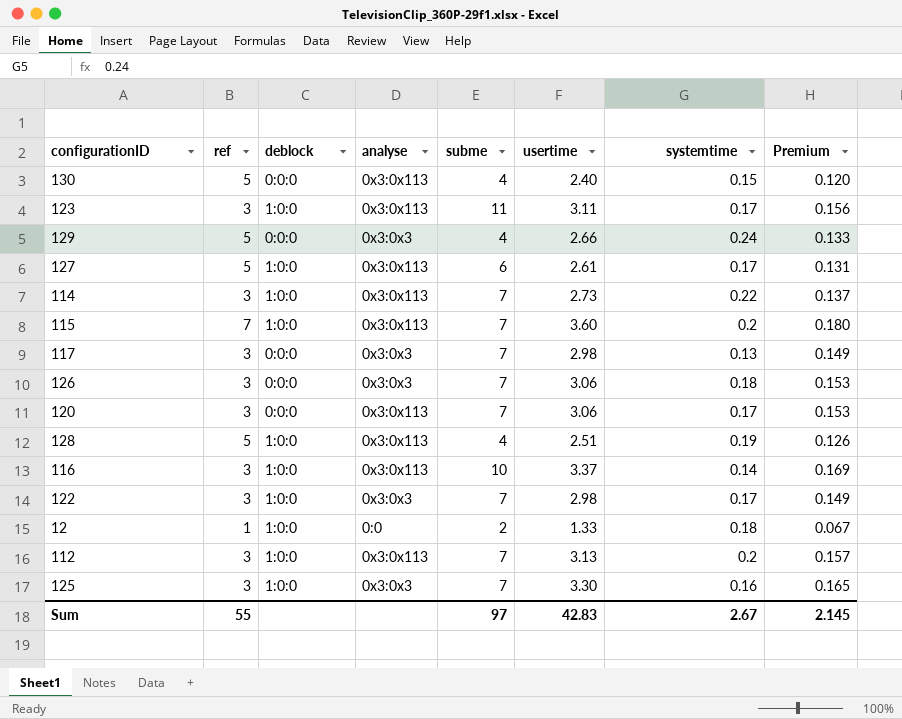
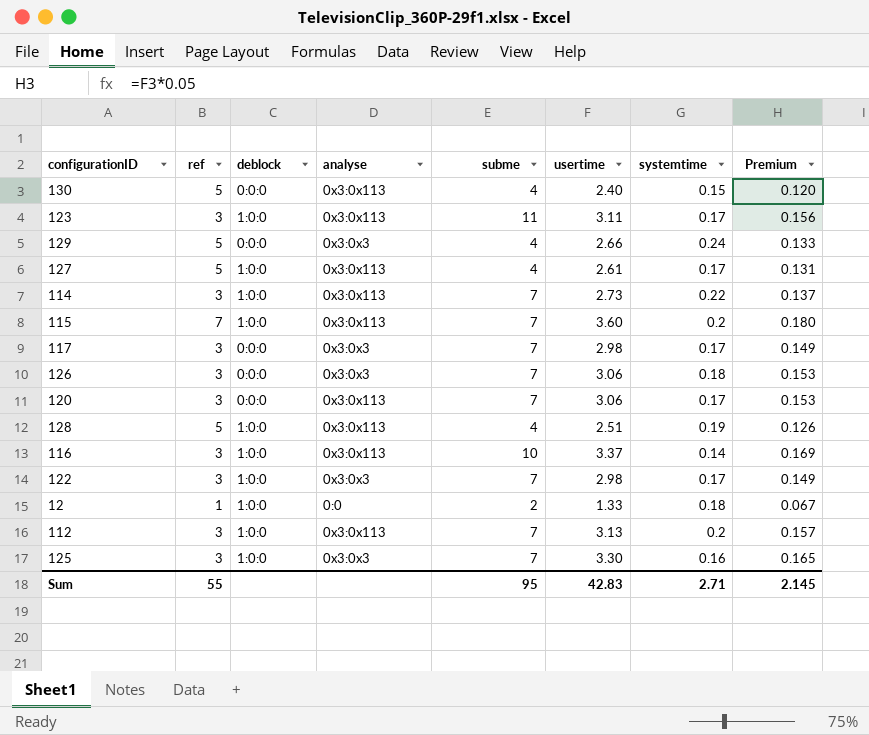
127 | subme: 6 -> 4
117 | systemtime: 0.13 -> 0.17
Sum | subme: 97 -> 95
Sum | systemtime: 2.67 -> 2.71

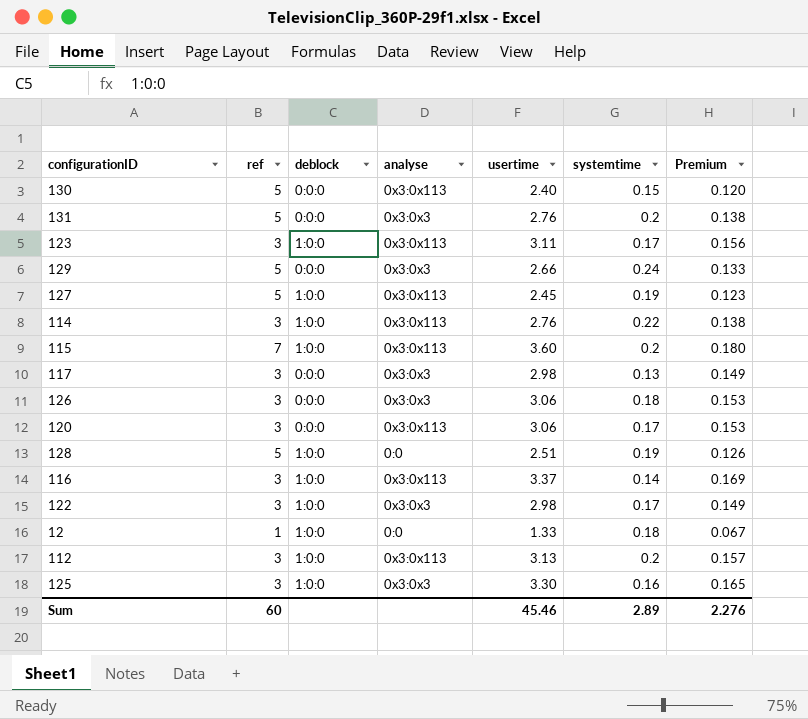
column subme | position: 5 -> none
row 131: none -> 5 | 0:0:0 | 0x3:0x3 | 2.76 | 0.2 | 0.138
127 | usertime: 2.61 -> 2.45
127 | systemtime: 0.17 -> 0.19
127 | Premium: 0.131 -> 0.123
114 | usertime: 2.73 -> 2.76
114 | Premium: 0.137 -> 0.138
117 | systemtime: 0.17 -> 0.13
128 | analyse: 0x3:0x113 -> 0:0
Sum | ref: 55 -> 60
Sum | usertime: 42.83 -> 45.46
Sum | systemtime: 2.71 -> 2.89
Sum | Premium: 2.145 -> 2.276

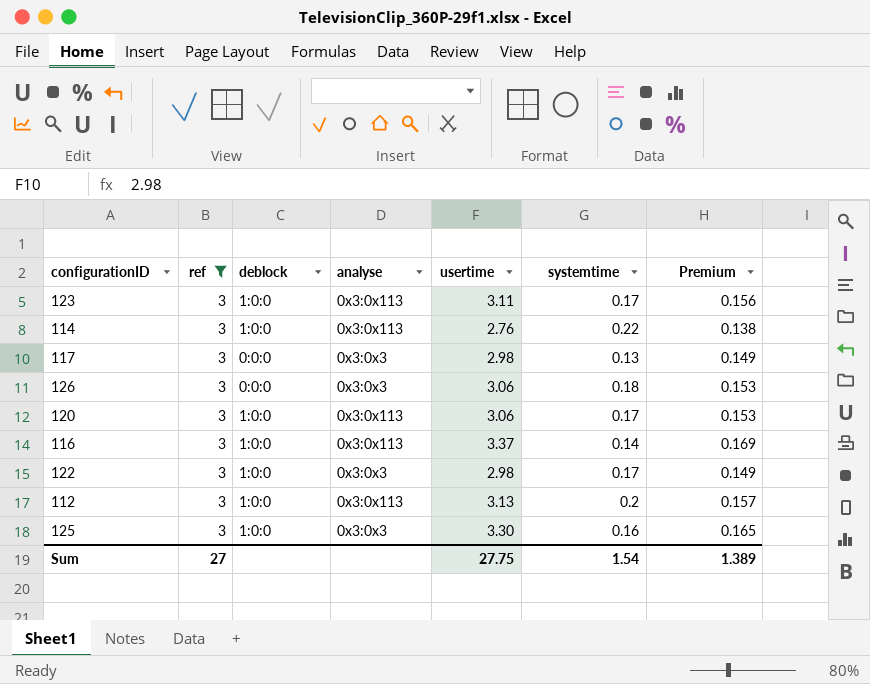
filter: none -> ref = 3
120 | deblock: 0:0:0 -> 1:0:0
Sum | ref: 60 -> 27
Sum | usertime: 45.46 -> 27.75
Sum | systemtime: 2.89 -> 1.54
Sum | Premium: 2.276 -> 1.389

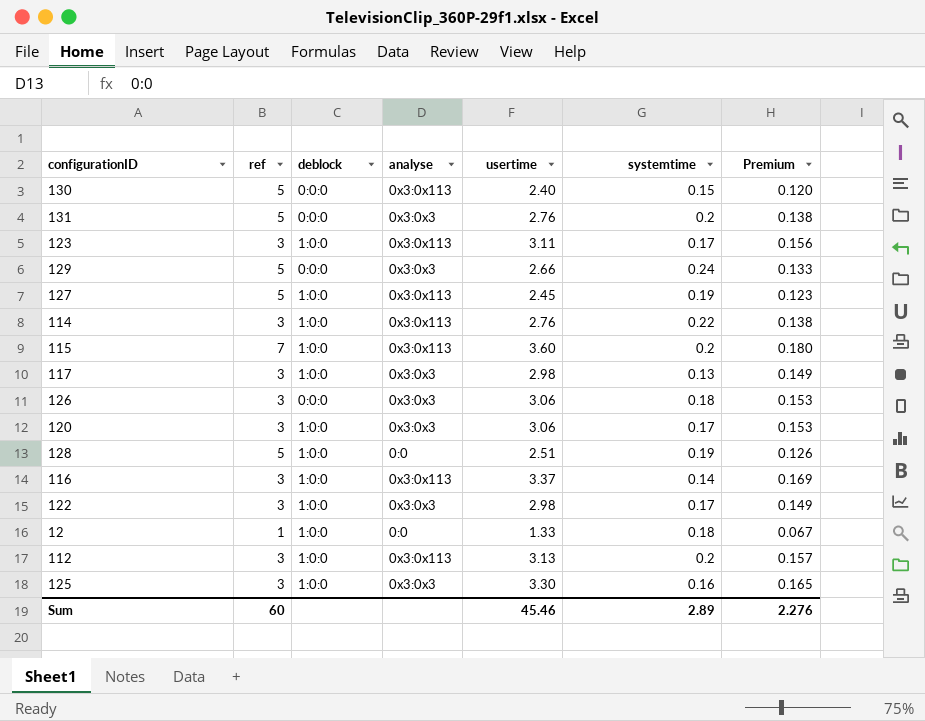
filter: ref = 3 -> none
117 | deblock: 0:0:0 -> 1:0:0
120 | analyse: 0x3:0x113 -> 0x3:0x3
Sum | ref: 27 -> 60
Sum | usertime: 27.75 -> 45.46
Sum | systemtime: 1.54 -> 2.89
Sum | Premium: 1.389 -> 2.276

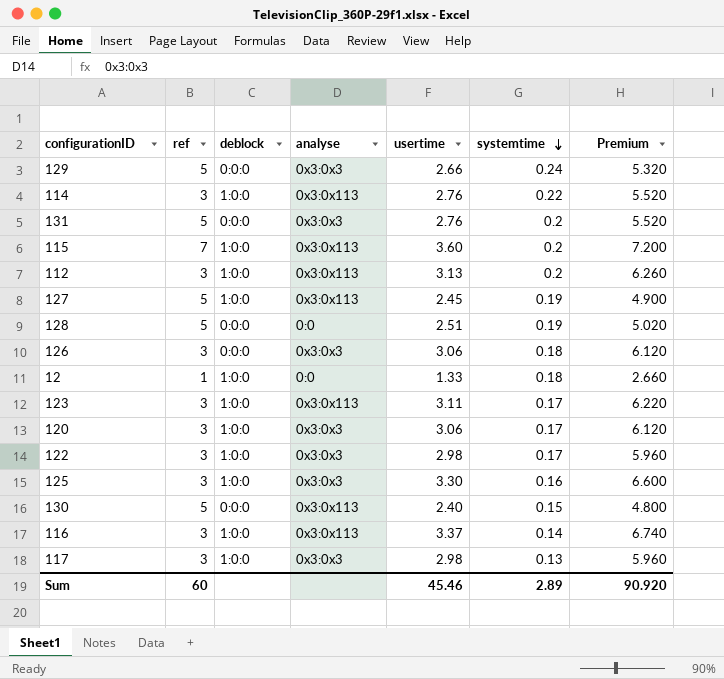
row order: none -> systemtime descending
column Premium | formula: [usertime] * 0.05 -> [usertime] * 2
128 | deblock: 1:0:0 -> 0:0:0
Sum | Premium: 2.276 -> 90.920

